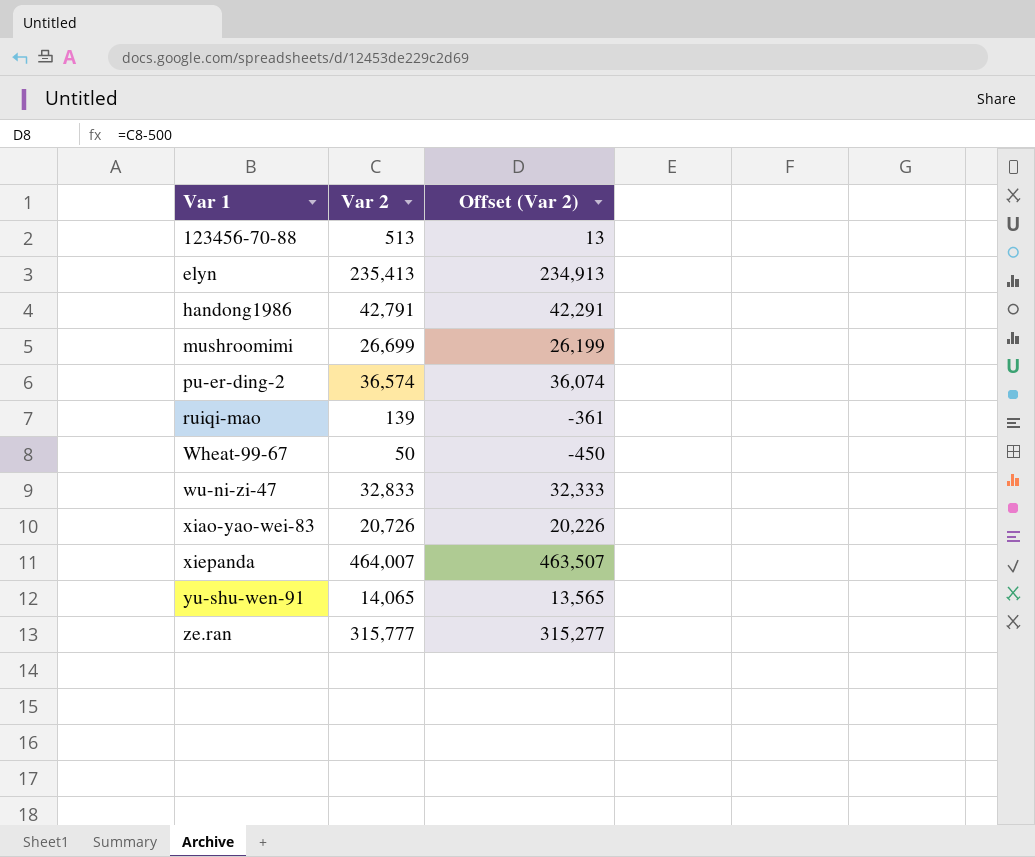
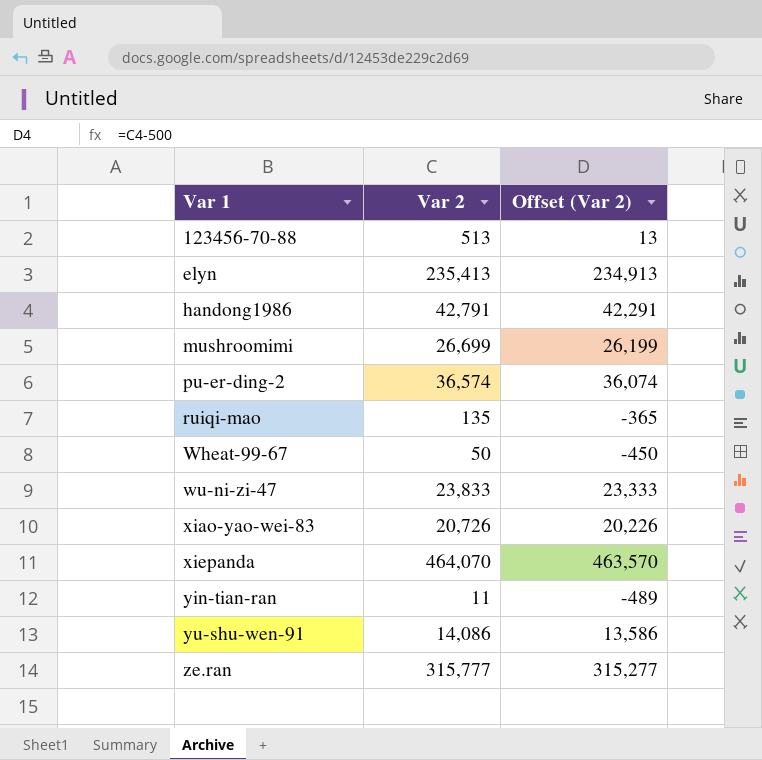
ruiqi-mao | Var 2: 139 -> 135
ruiqi-mao | Offset (Var 2): -361 -> -365
wu-ni-zi-47 | Var 2: 32,833 -> 23,833
wu-ni-zi-47 | Offset (Var 2): 32,333 -> 23,333
xiepanda | Var 2: 464,007 -> 464,070
xiepanda | Offset (Var 2): 463,507 -> 463,570
row yin-tian-ran: none -> 11 | -489
yu-shu-wen-91 | Var 2: 14,065 -> 14,086
yu-shu-wen-91 | Offset (Var 2): 13,565 -> 13,586

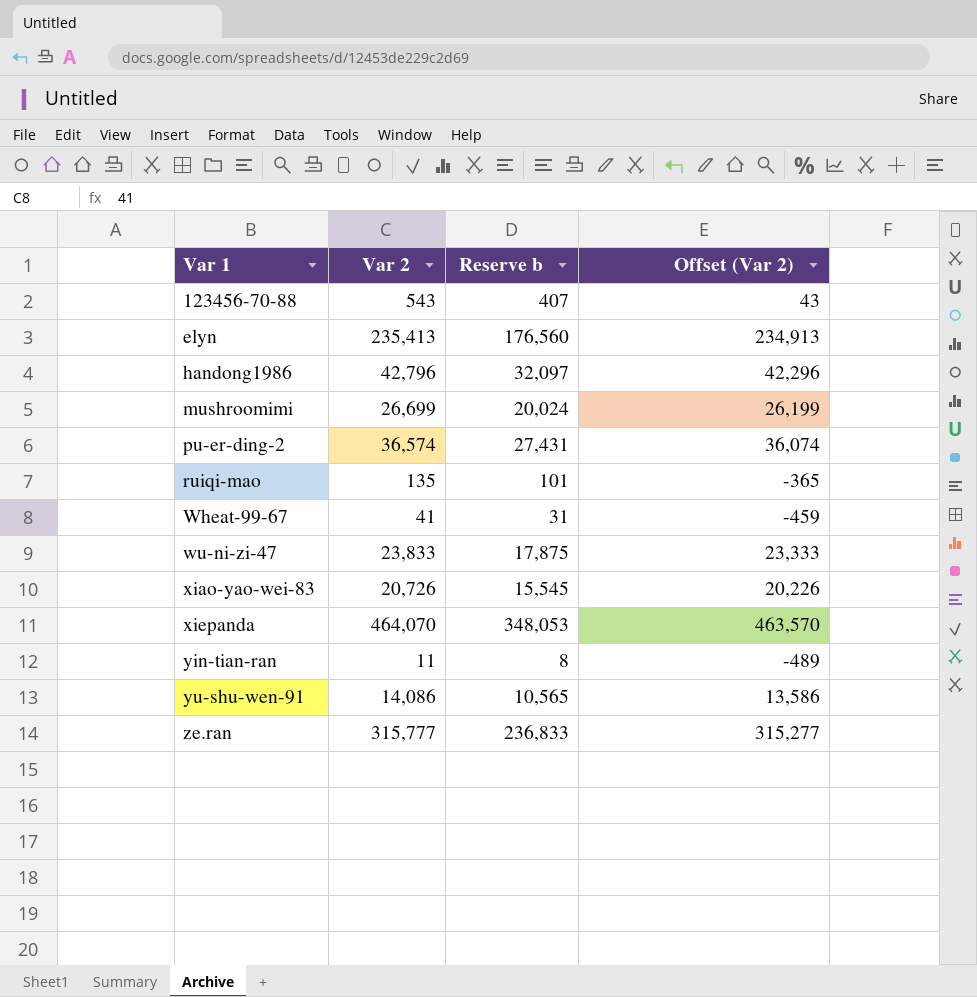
column Reserve b | formula: none -> [Var 2] * 0.75
123456-70-88 | Var 2: 513 -> 543
123456-70-88 | Offset (Var 2): 13 -> 43
handong1986 | Var 2: 42,791 -> 42,796
handong1986 | Offset (Var 2): 42,291 -> 42,296
Wheat-99-67 | Var 2: 50 -> 41
Wheat-99-67 | Offset (Var 2): -450 -> -459

